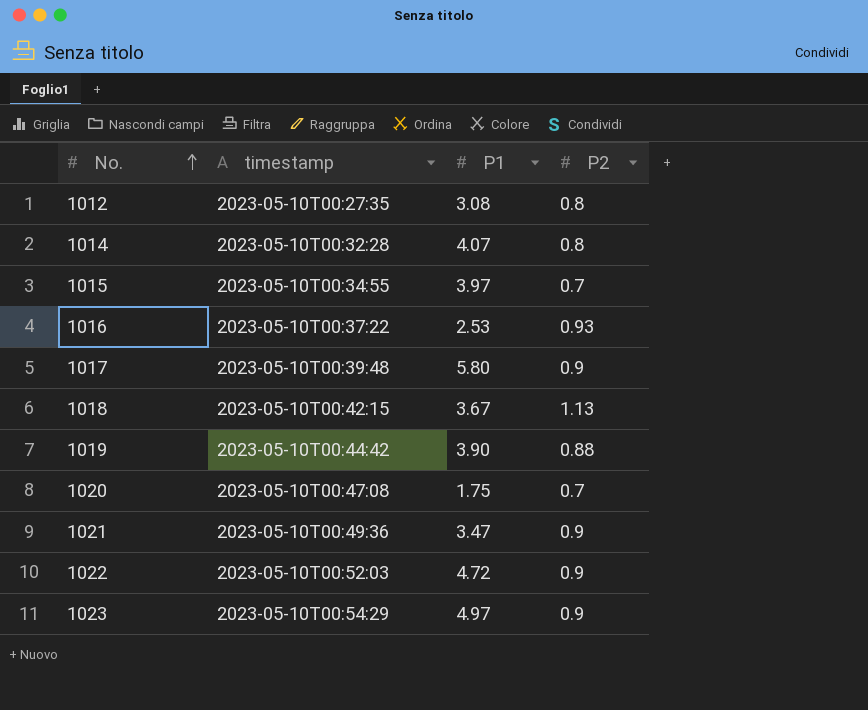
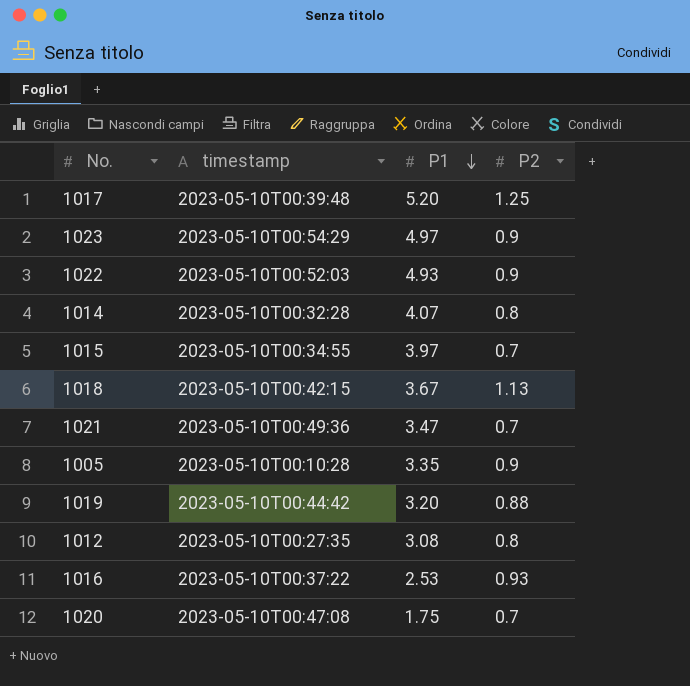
row order: No. ascending -> P1 descending
1017 | P1: 5.80 -> 5.20
1017 | P2: 0.9 -> 1.25
1022 | P1: 4.72 -> 4.93
1021 | P2: 0.9 -> 0.7
row 1005: none -> 2023-05-10T00:10:28 | 3.35 | 0.9
1019 | P1: 3.90 -> 3.20

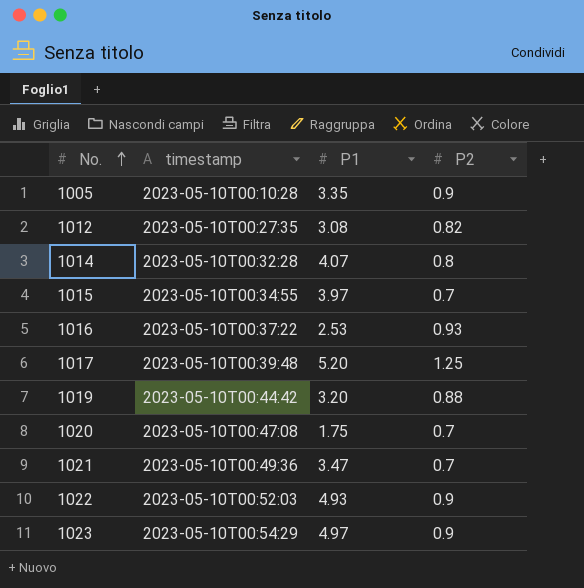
row order: P1 descending -> No. ascending
row 1018: 2023-05-10T00:42:15 | 3.67 | 1.13 -> none
1012 | P2: 0.8 -> 0.82

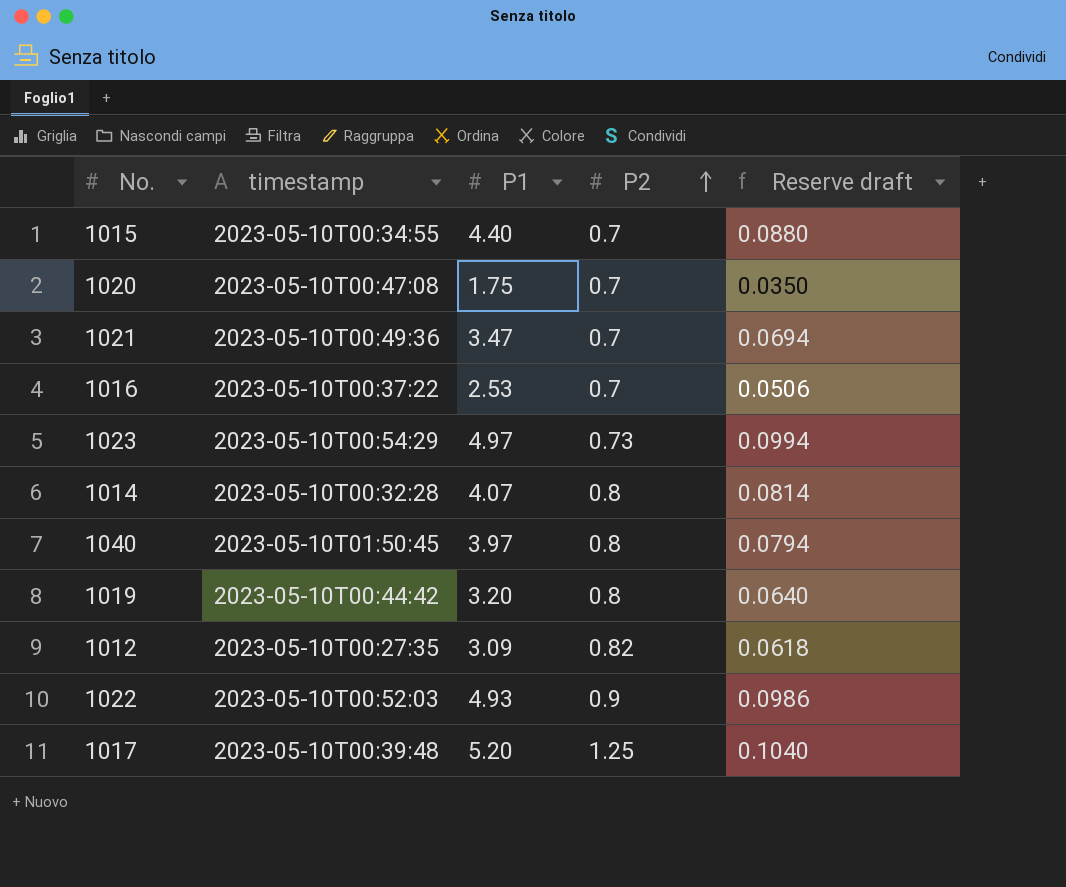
row order: No. ascending -> P2 ascending
column Reserve draft | formula: none -> [P1] * 0.02
row 1005: 2023-05-10T00:10:28 | 3.35 | 0.9 -> none
1015 | P1: 3.97 -> 4.40
1016 | P2: 0.93 -> 0.7
1023 | P2: 0.9 -> 0.73
row 1040: none -> 2023-05-10T01:50:45 | 3.97 | 0.8 | 0.0794
1019 | P2: 0.88 -> 0.8
1012 | P1: 3.08 -> 3.09

